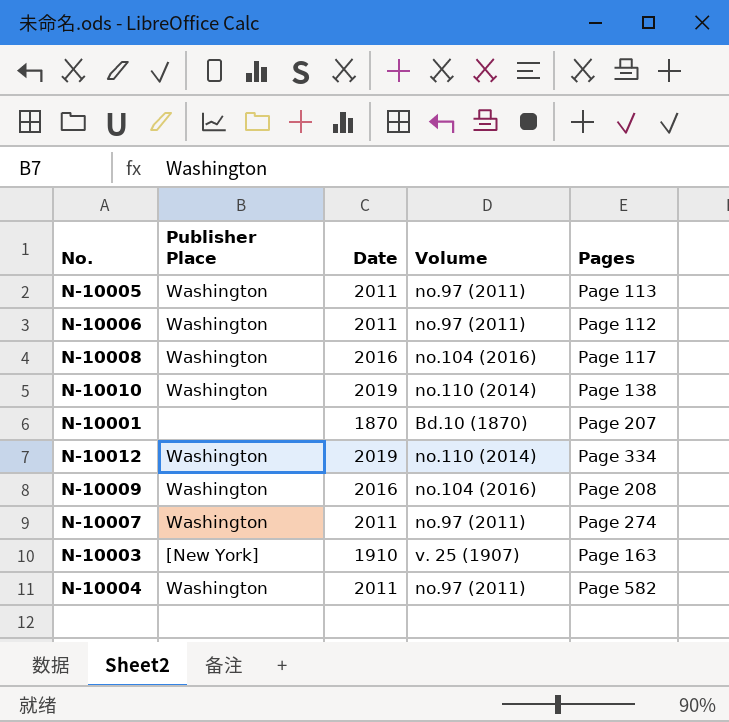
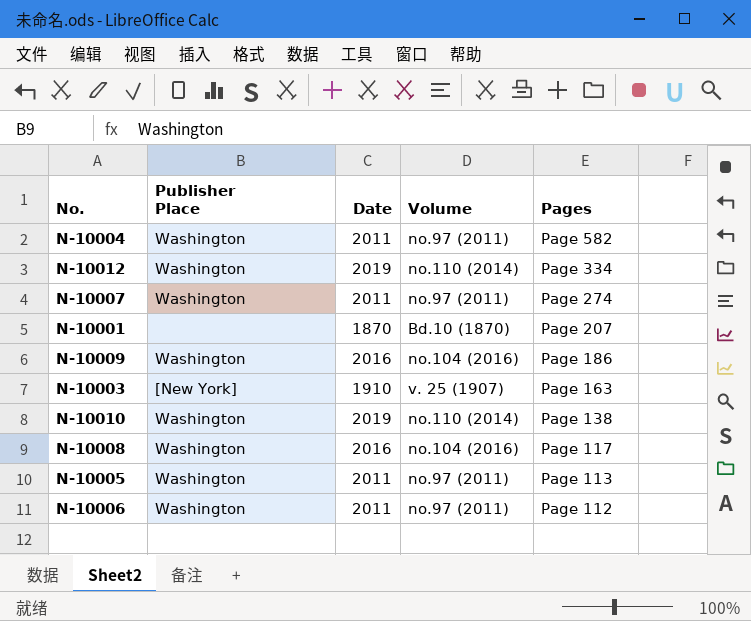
row order: none -> Pages descending
N-10009 | Pages: Page 208 -> Page 186

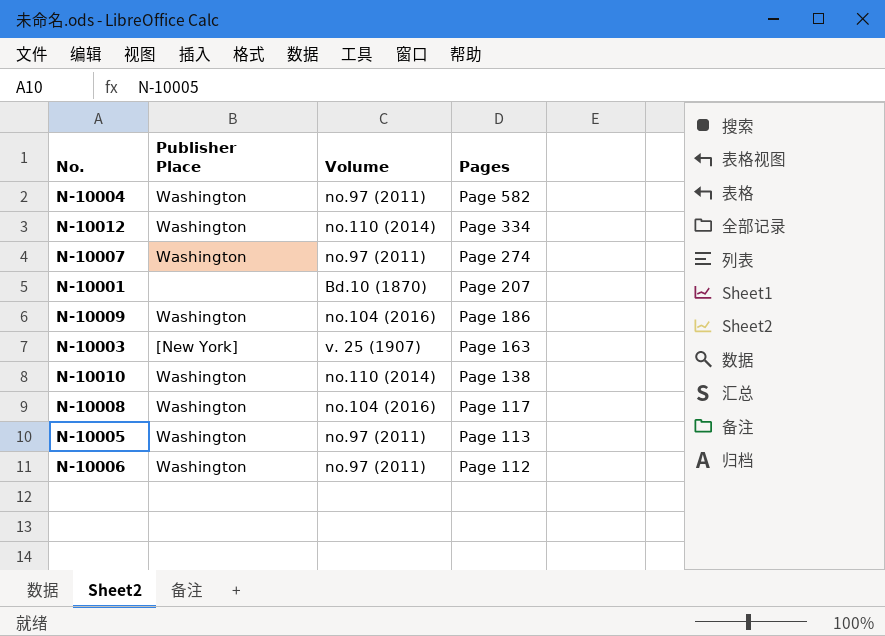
column Date | position: 3 -> none

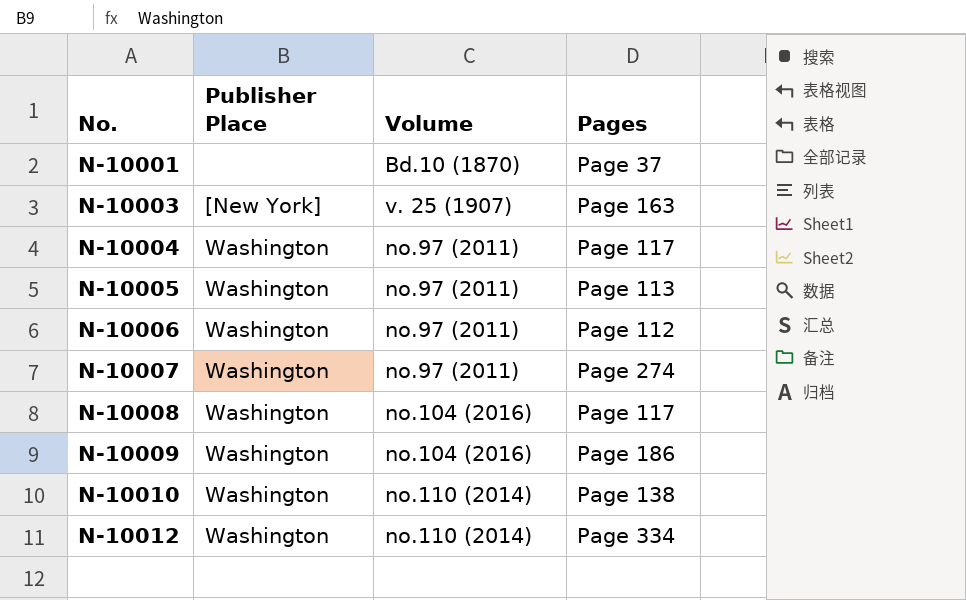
row order: Pages descending -> No. ascending
N-10001 | Pages: Page 207 -> Page 37
N-10004 | Pages: Page 582 -> Page 117

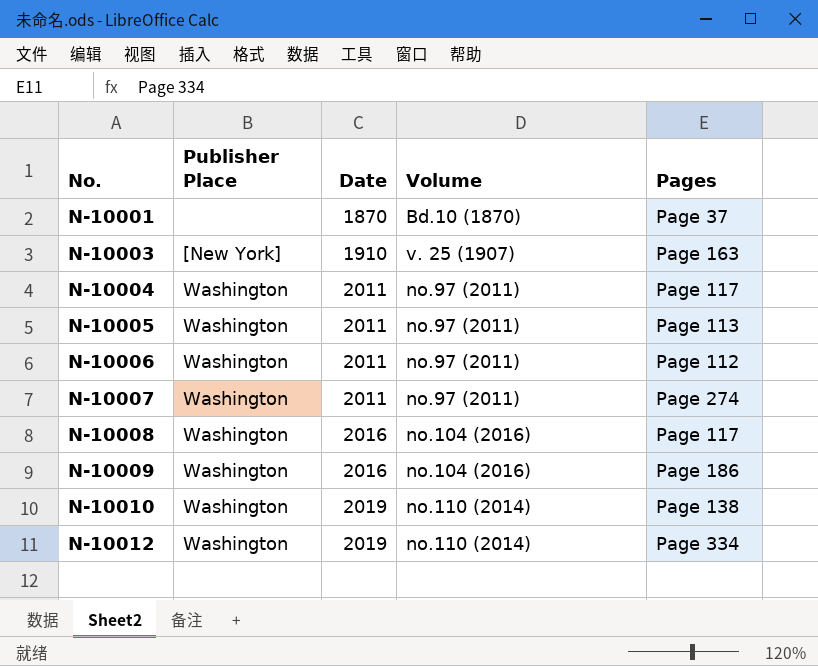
column Date | position: none -> 3

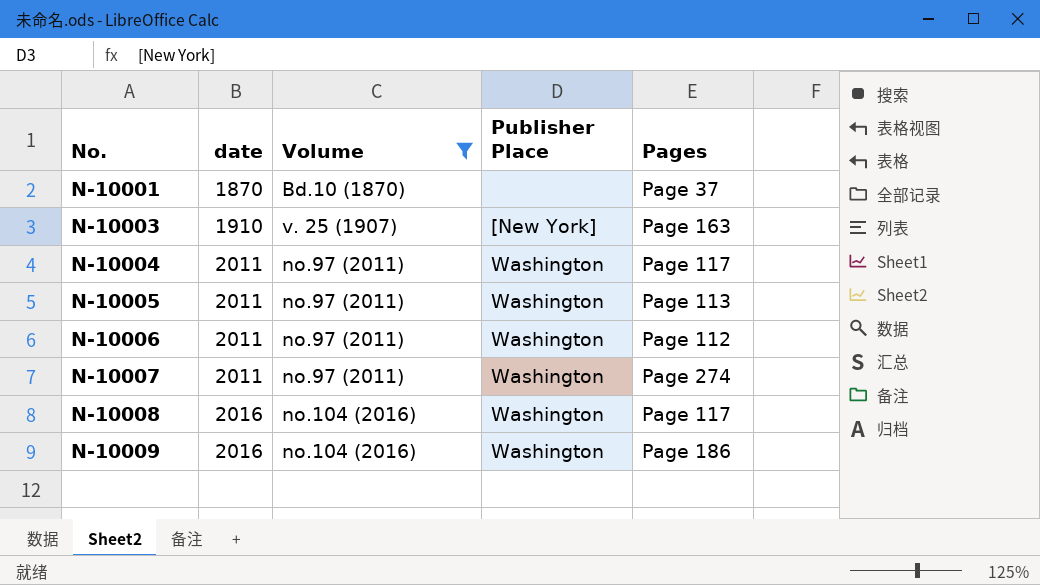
filter: none -> Volume != no.110 (2014)
column name: Date -> date
column Publisher Place | position: 2 -> 4

